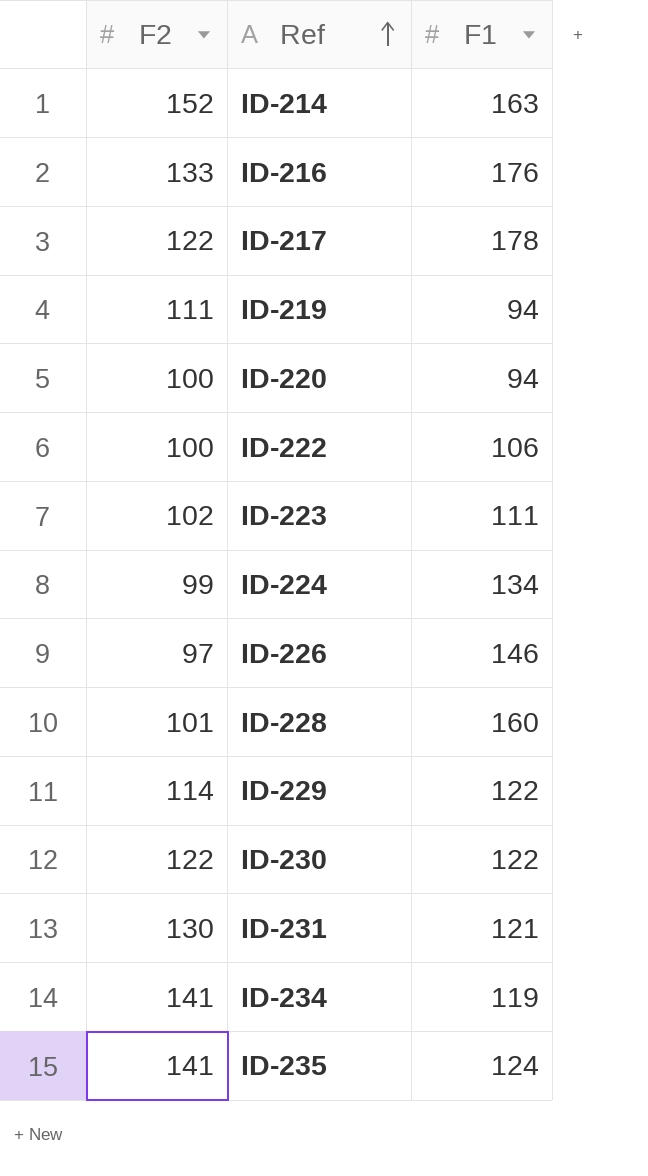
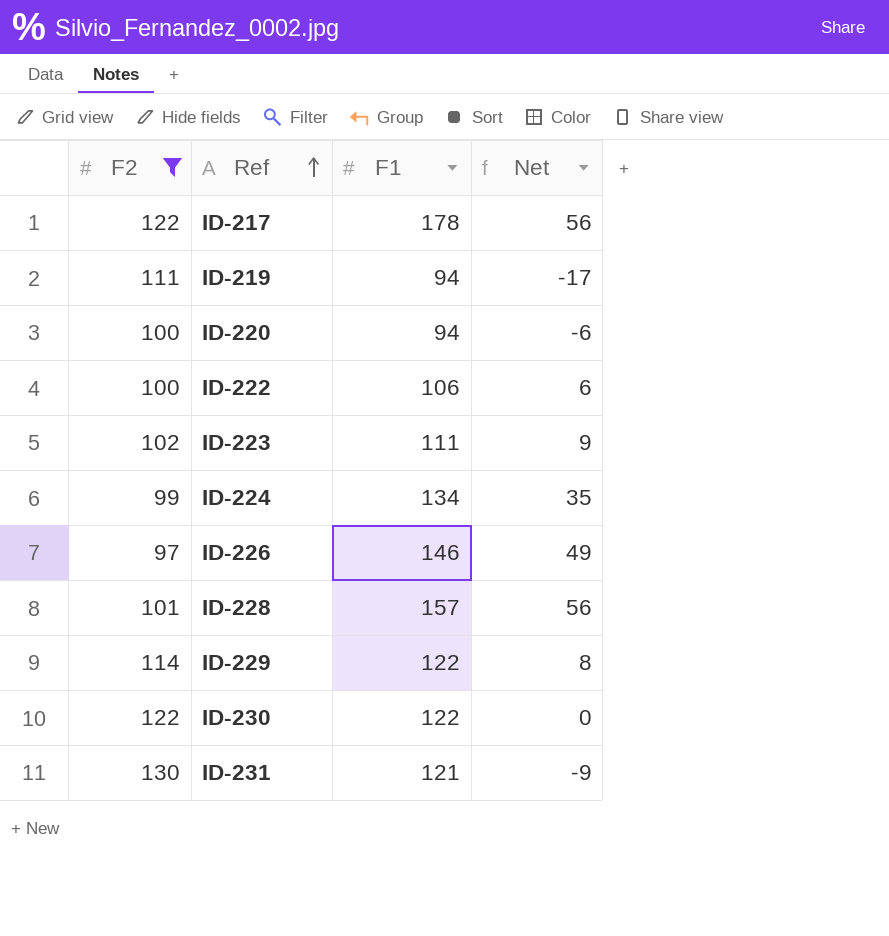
filter: none -> F2 <= 130
column Net | formula: none -> [F1] - [F2]
ID-228 | F1: 160 -> 157

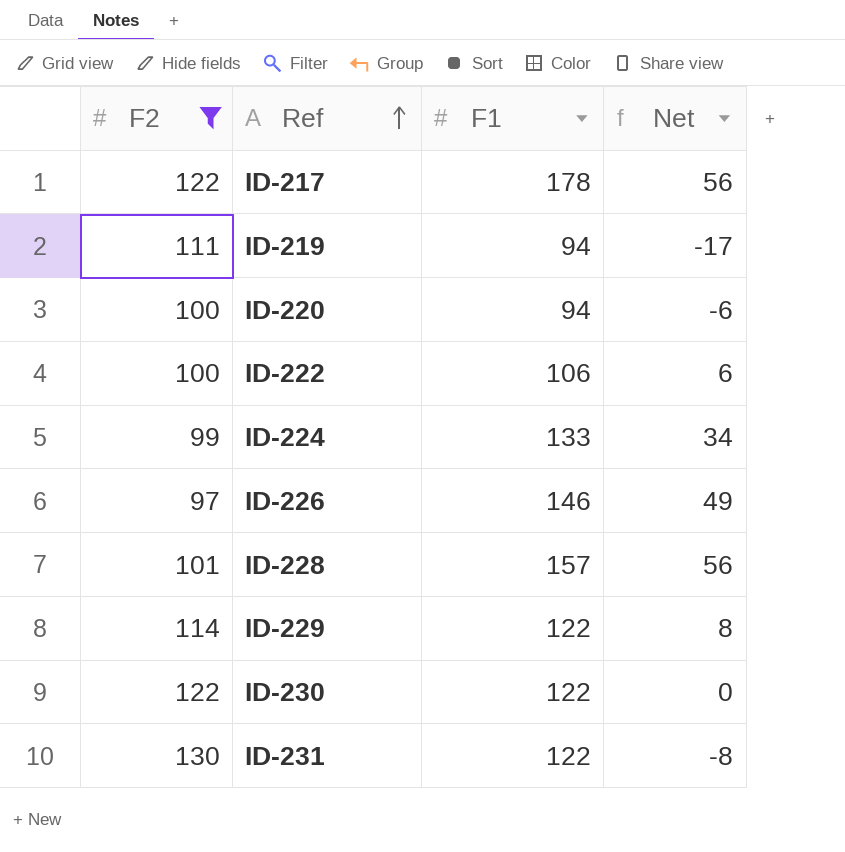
row ID-223: 102 | 111 | 9 -> none
ID-224 | F1: 134 -> 133
ID-224 | Net: 35 -> 34
ID-231 | F1: 121 -> 122
ID-231 | Net: -9 -> -8

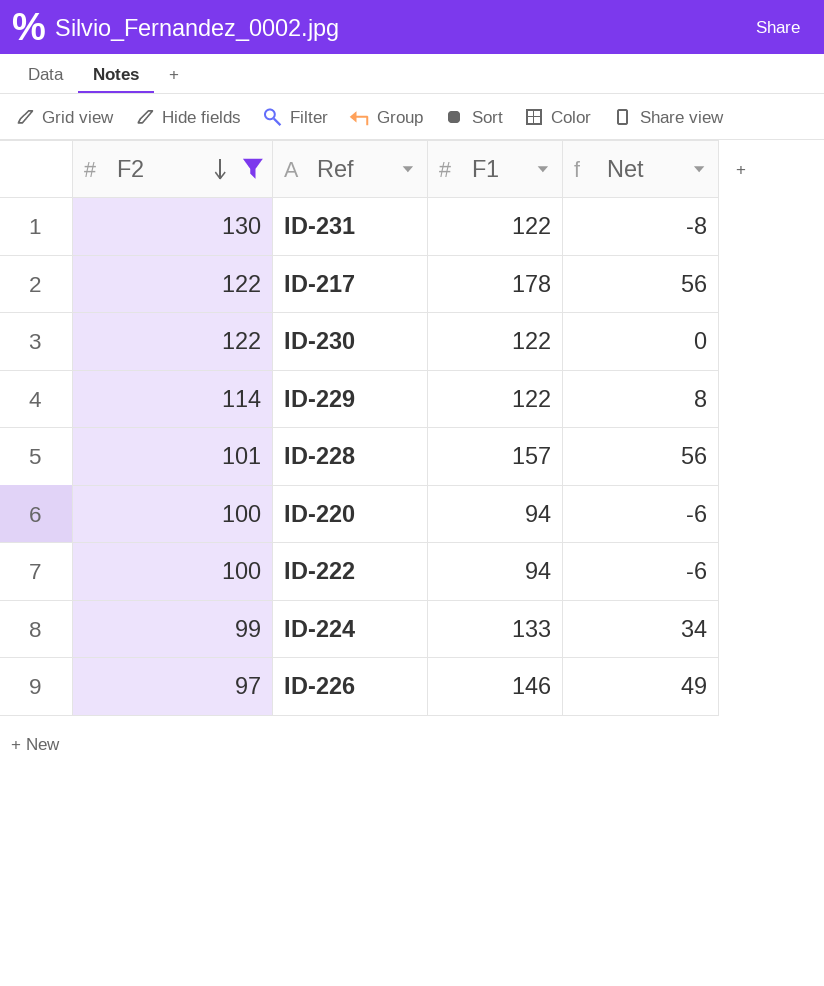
row order: Ref ascending -> F2 descending
row ID-219: 111 | 94 | -17 -> none
ID-222 | F1: 106 -> 94
ID-222 | Net: 6 -> -6

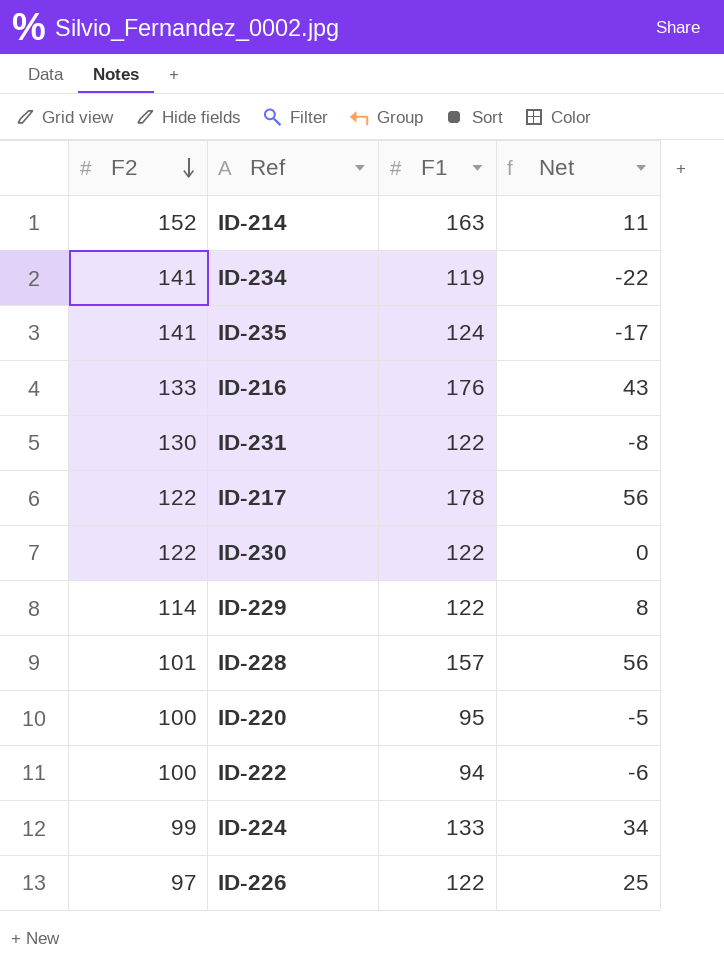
filter: F2 <= 130 -> none
ID-220 | F1: 94 -> 95
ID-220 | Net: -6 -> -5
ID-226 | F1: 146 -> 122
ID-226 | Net: 49 -> 25

